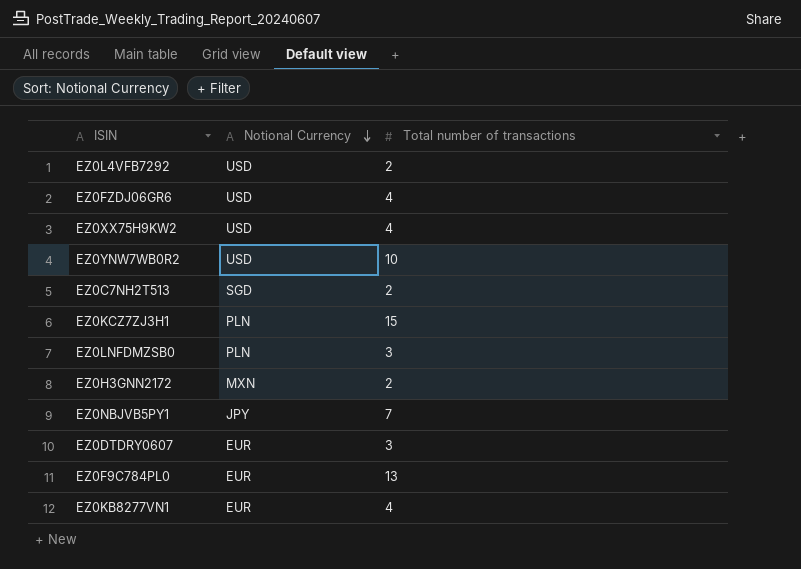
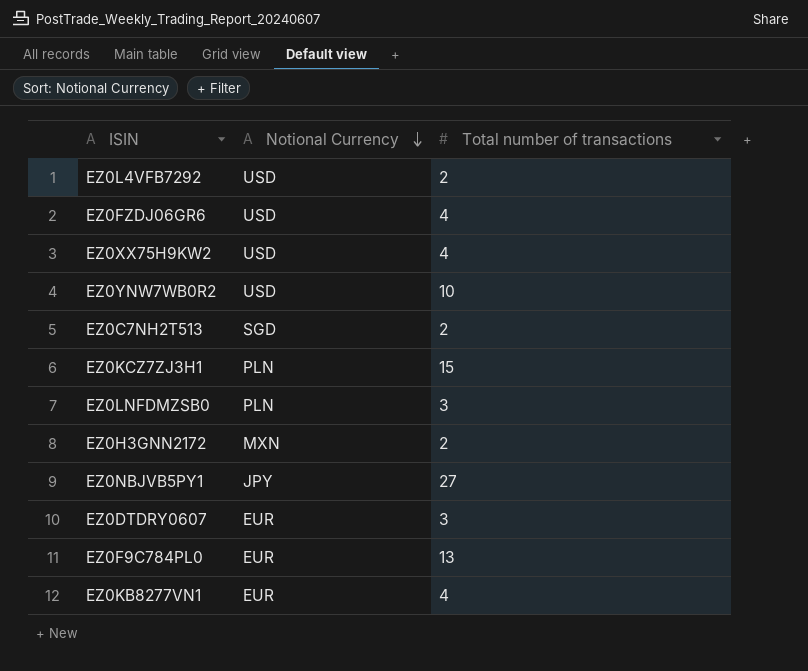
EZ0NBJVB5PY1 | Total number of transactions: 7 -> 27

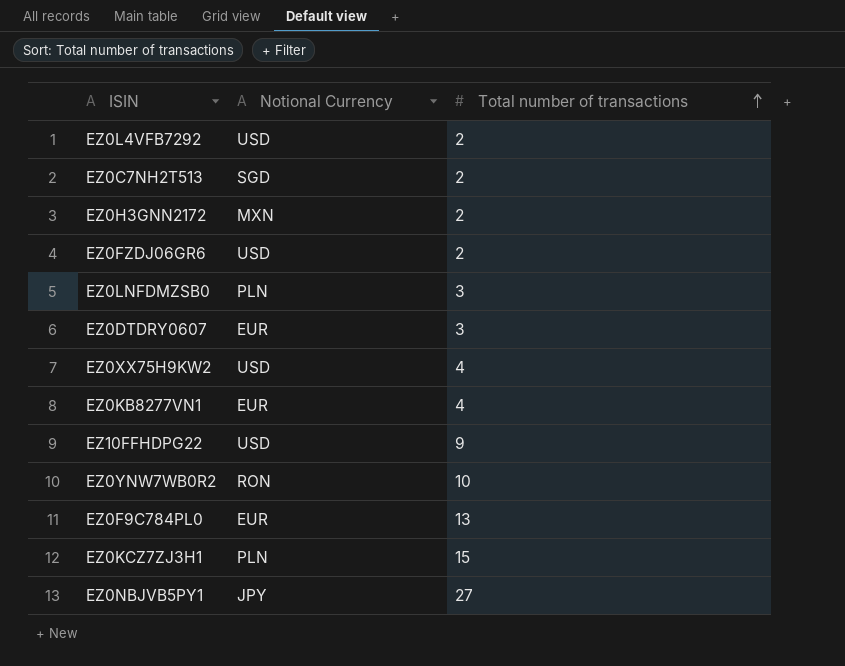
row order: Notional Currency descending -> Total number of transactions ascending
EZ0FZDJ06GR6 | Total number of transactions: 4 -> 2
row EZ10FFHDPG22: none -> USD | 9
EZ0YNW7WB0R2 | Notional Currency: USD -> RON

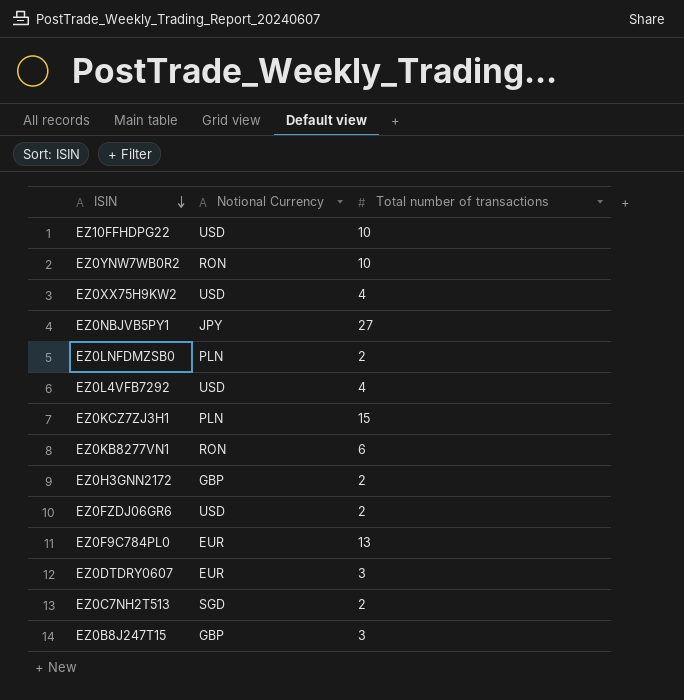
row order: Total number of transactions ascending -> ISIN descending
EZ10FFHDPG22 | Total number of transactions: 9 -> 10
EZ0LNFDMZSB0 | Total number of transactions: 3 -> 2
EZ0L4VFB7292 | Total number of transactions: 2 -> 4
EZ0KB8277VN1 | Notional Currency: EUR -> RON
EZ0KB8277VN1 | Total number of transactions: 4 -> 6
EZ0H3GNN2172 | Notional Currency: MXN -> GBP
row EZ0B8J247T15: none -> GBP | 3

